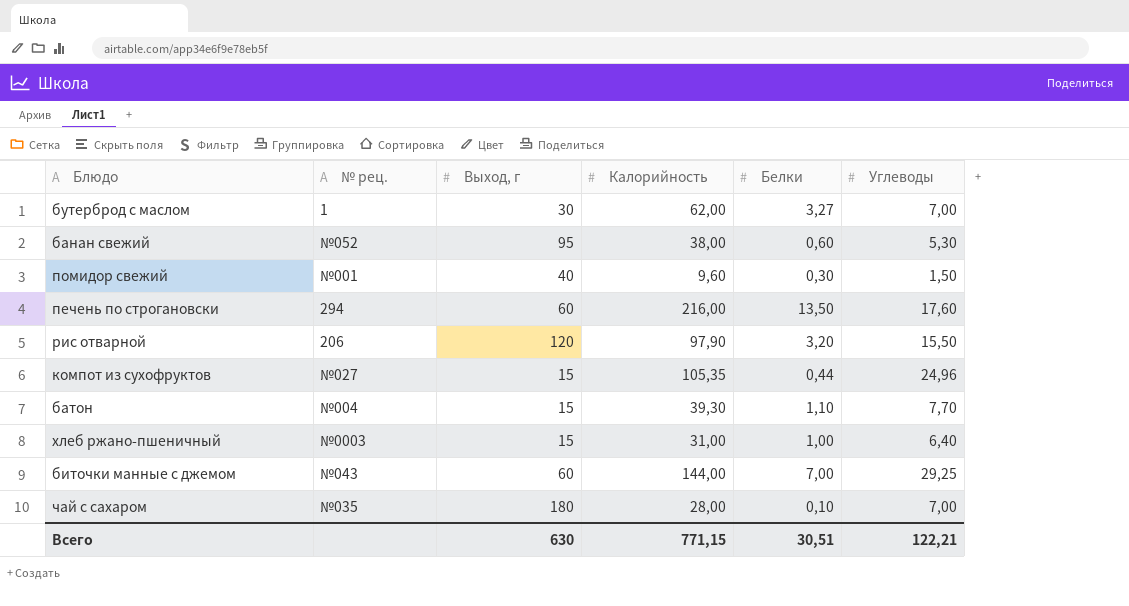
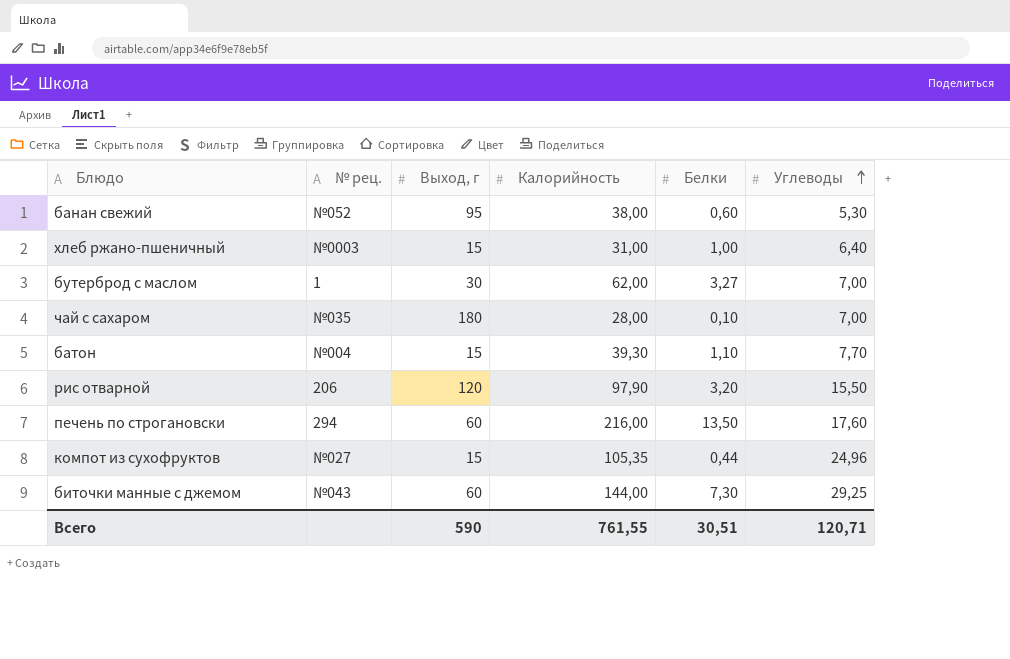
row order: none -> Углеводы ascending
row помидор свежий: №001 | 40 | 9,60 | 0,30 | 1,50 -> none
биточки манные с джемом | Белки: 7,00 -> 7,30
Всего | Выход, г: 630 -> 590
Всего | Калорийность: 771,15 -> 761,55
Всего | Углеводы: 122,21 -> 120,71

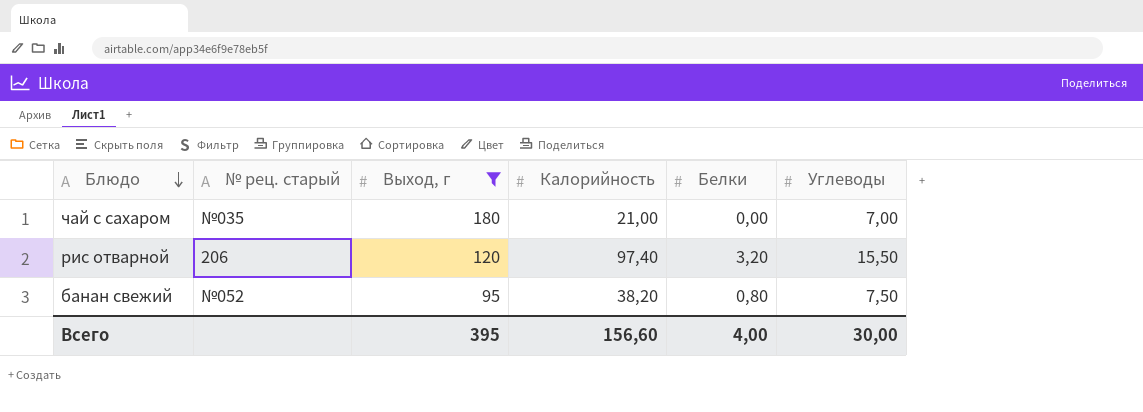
filter: none -> Выход, г >= 95
row order: Углеводы ascending -> Блюдо descending
column name: № рец. -> № рец. старый
чай с сахаром | Калорийность: 28,00 -> 21,00
чай с сахаром | Белки: 0,10 -> 0,00
рис отварной | Калорийность: 97,90 -> 97,40
банан свежий | Калорийность: 38,00 -> 38,20
банан свежий | Белки: 0,60 -> 0,80
банан свежий | Углеводы: 5,30 -> 7,50
Всего | Выход, г: 590 -> 395
Всего | Калорийность: 761,55 -> 156,60
Всего | Белки: 30,51 -> 4,00
Всего | Углеводы: 120,71 -> 30,00

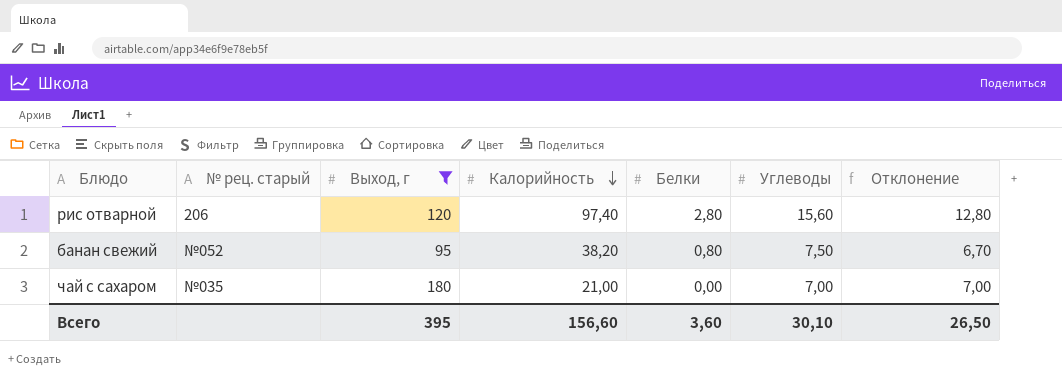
row order: Блюдо descending -> Калорийность descending
column Отклонение | formula: none -> [Углеводы] - [Белки]
рис отварной | Белки: 3,20 -> 2,80
рис отварной | Углеводы: 15,50 -> 15,60
Всего | Белки: 4,00 -> 3,60
Всего | Углеводы: 30,00 -> 30,10

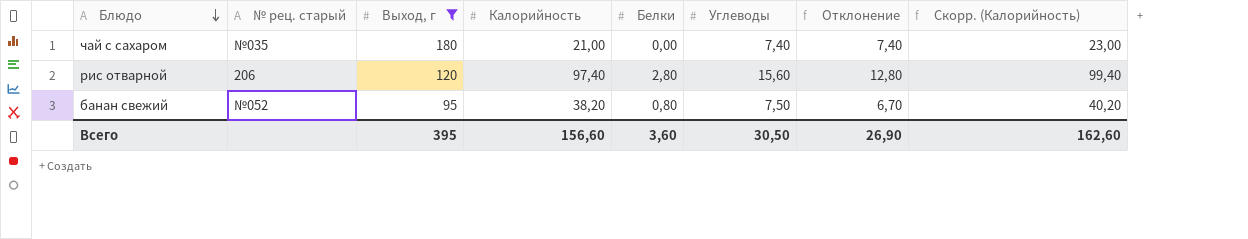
row order: Калорийность descending -> Блюдо descending
column Скорр. (Калорийность) | formula: none -> [Калорийность] + 2
чай с сахаром | Углеводы: 7,00 -> 7,40
чай с сахаром | Отклонение: 7,00 -> 7,40
Всего | Углеводы: 30,10 -> 30,50
Всего | Отклонение: 26,50 -> 26,90

